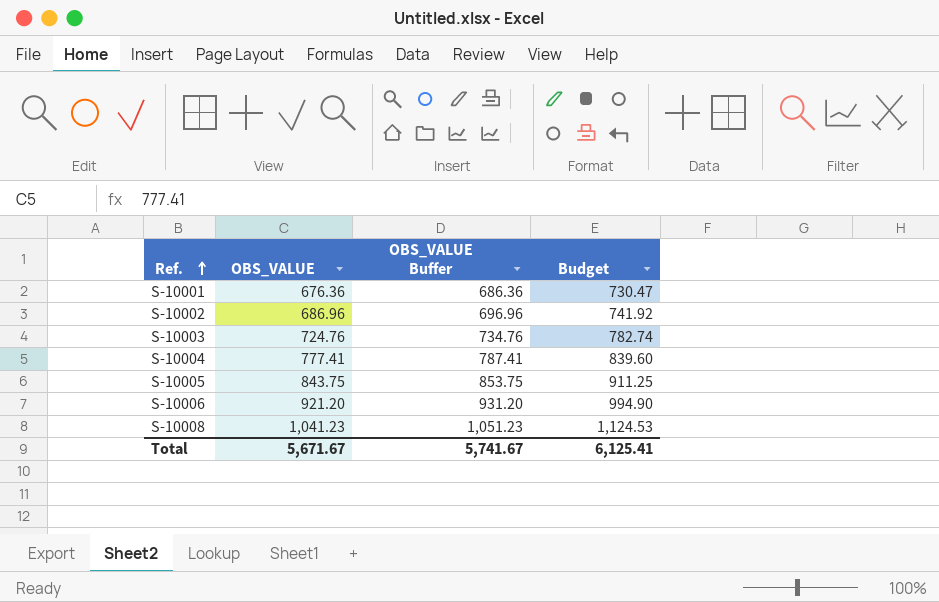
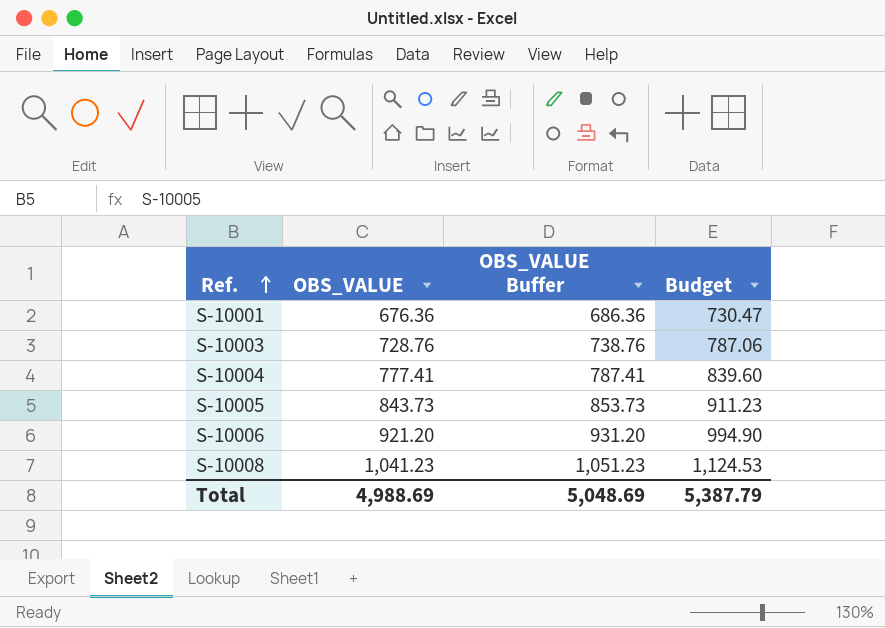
row S-10002: 686.96 | 696.96 | 741.92 -> none
S-10003 | OBS_VALUE: 724.76 -> 728.76
S-10003 | OBS_VALUE Buffer: 734.76 -> 738.76
S-10003 | Budget: 782.74 -> 787.06
S-10005 | OBS_VALUE: 843.75 -> 843.73
S-10005 | OBS_VALUE Buffer: 853.75 -> 853.73
S-10005 | Budget: 911.25 -> 911.23
Total | OBS_VALUE: 5,671.67 -> 4,988.69
Total | OBS_VALUE Buffer: 5,741.67 -> 5,048.69
Total | Budget: 6,125.41 -> 5,387.79

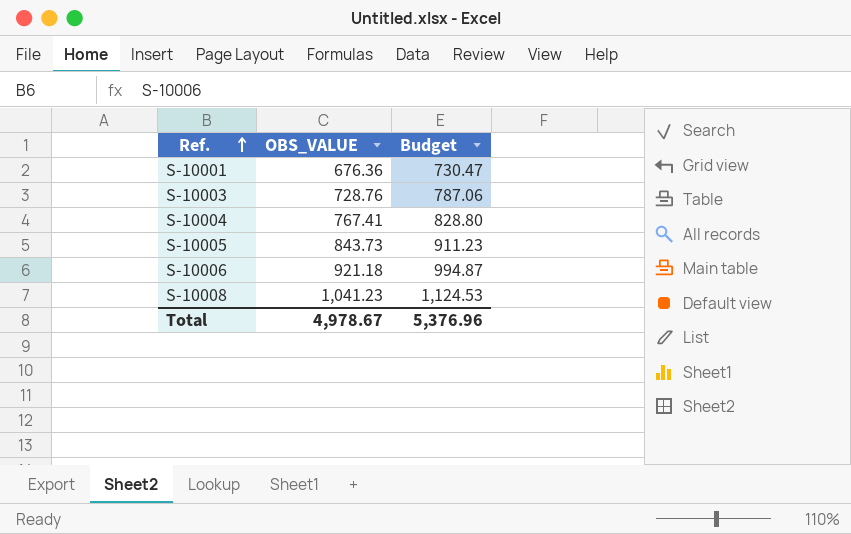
column OBS_VALUE Buffer | formula: [OBS_VALUE] + 10 -> none
S-10004 | OBS_VALUE: 777.41 -> 767.41
S-10004 | Budget: 839.60 -> 828.80
S-10006 | OBS_VALUE: 921.20 -> 921.18
S-10006 | Budget: 994.90 -> 994.87
Total | OBS_VALUE: 4,988.69 -> 4,978.67
Total | Budget: 5,387.79 -> 5,376.96

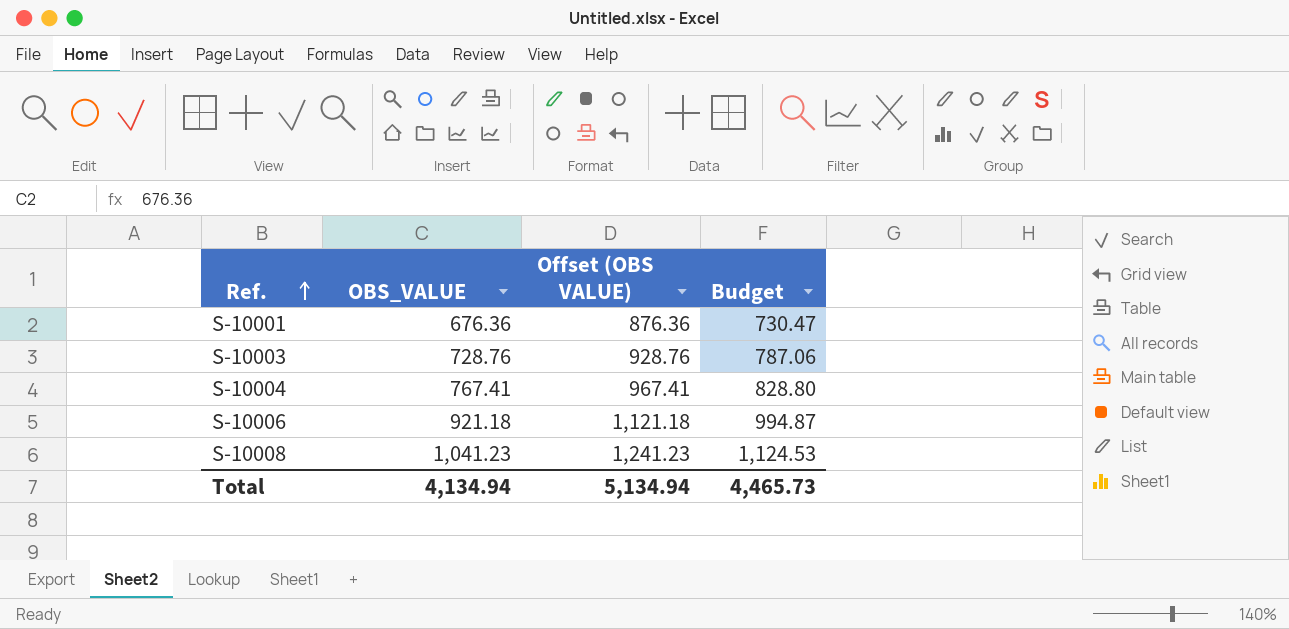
column Offset (OBS VALUE) | formula: none -> [OBS_VALUE] + 200
row S-10005: 843.73 | 911.23 -> none
Total | OBS_VALUE: 4,978.67 -> 4,134.94
Total | Budget: 5,376.96 -> 4,465.73

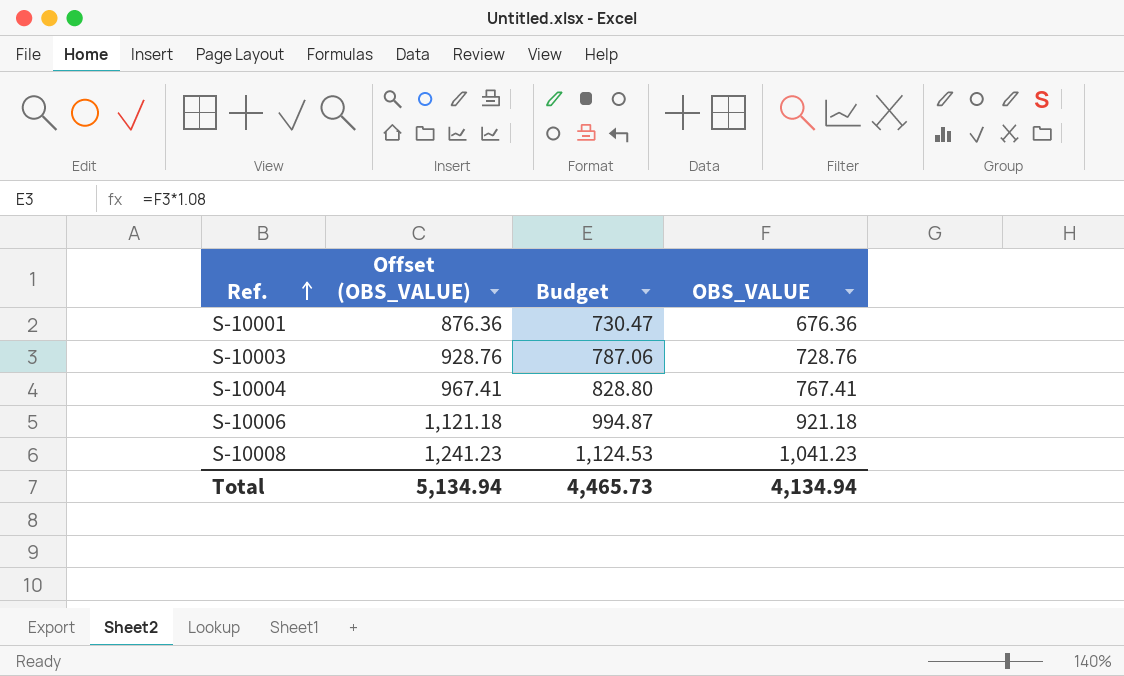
column name: Offset (OBS VALUE) -> Offset (OBS_VALUE)
column OBS_VALUE | position: 2 -> 4

